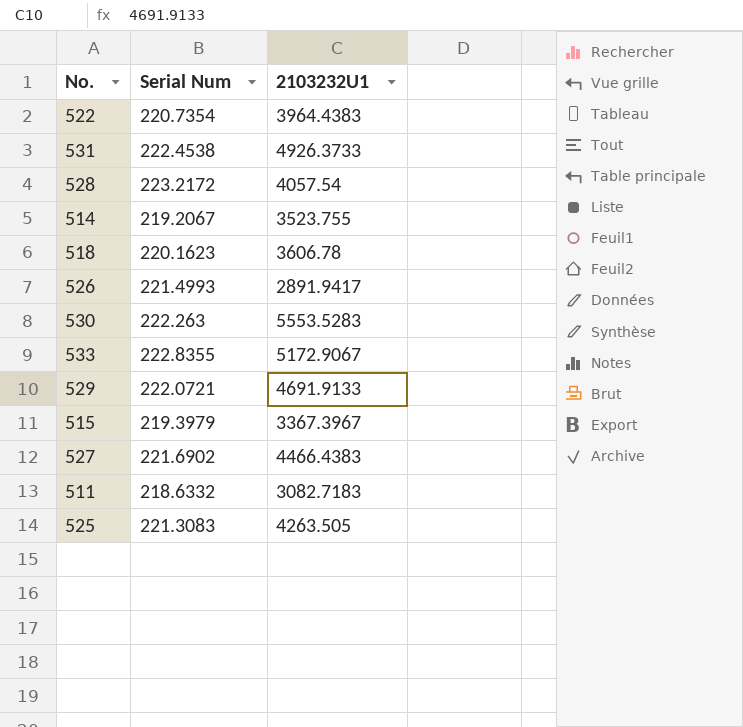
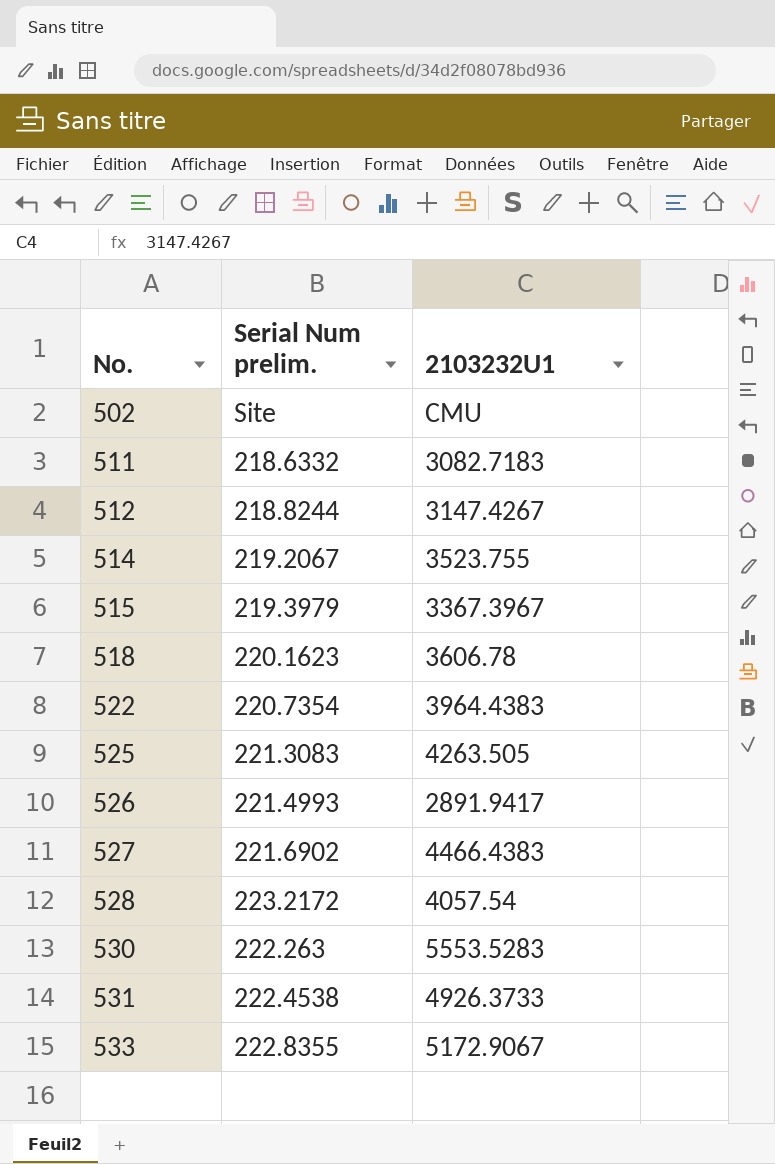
row order: none -> No. ascending
column name: Serial Num -> Serial Num prelim.
row 529: 222.0721 | 4691.9133 -> none
row 502: none -> Site | CMU
row 512: none -> 218.8244 | 3147.4267

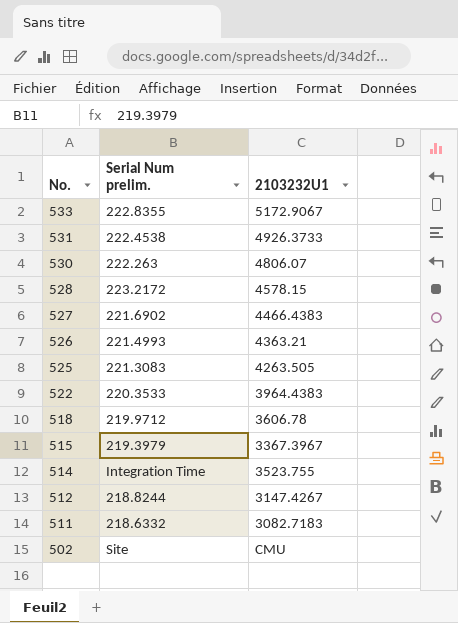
row order: No. ascending -> No. descending
530 | 2103232U1: 5553.5283 -> 4806.07
528 | 2103232U1: 4057.54 -> 4578.15
526 | 2103232U1: 2891.9417 -> 4363.21
522 | Serial Num prelim.: 220.7354 -> 220.3533
518 | Serial Num prelim.: 220.1623 -> 219.9712
514 | Serial Num prelim.: 219.2067 -> Integration Time

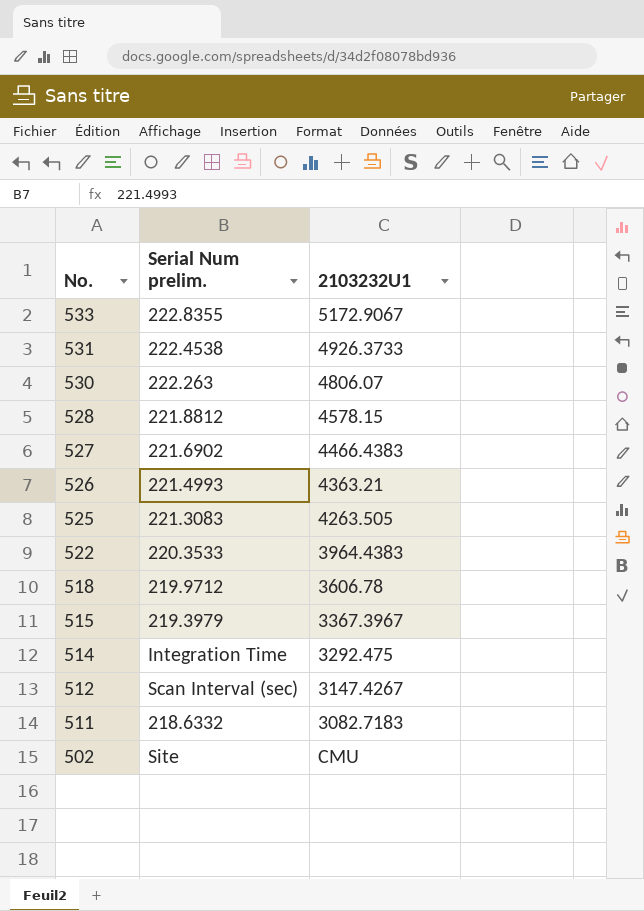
528 | Serial Num prelim.: 223.2172 -> 221.8812
514 | 2103232U1: 3523.755 -> 3292.475
512 | Serial Num prelim.: 218.8244 -> Scan Interval (sec)

